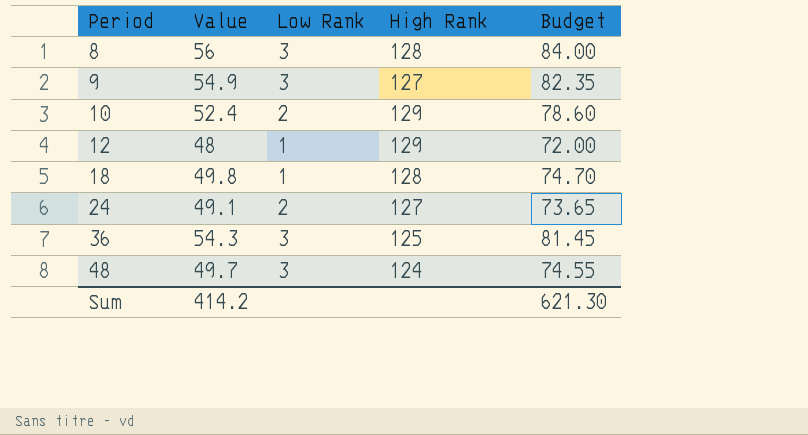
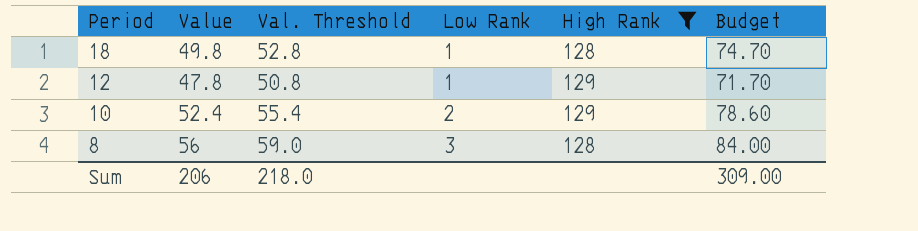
filter: none -> High Rank >= 128
row order: Period ascending -> Period descending
column Val. Threshold | formula: none -> [Value] + 3
12 | Value: 48 -> 47.8
12 | Budget: 72.00 -> 71.70
Sum | Value: 414.2 -> 206
Sum | Budget: 621.30 -> 309.00

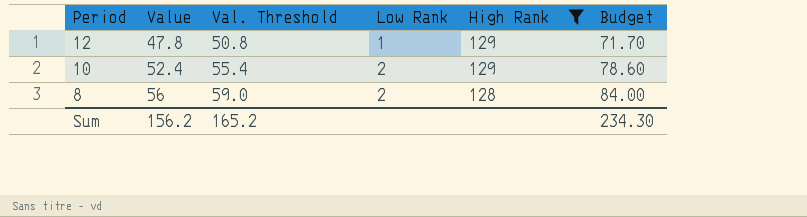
row 18: 49.8 | 52.8 | 1 | 128 | 74.70 -> none
8 | Low Rank: 3 -> 2
Sum | Value: 206 -> 156.2
Sum | Val. Threshold: 218.0 -> 165.2
Sum | Budget: 309.00 -> 234.30

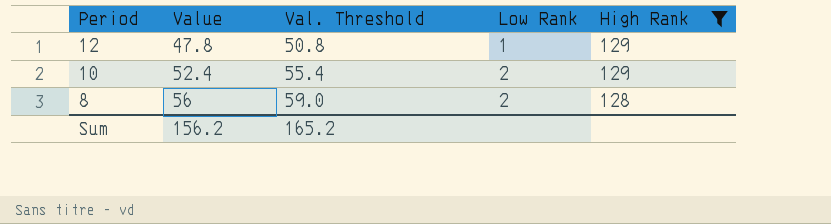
column Budget | formula: [Value] * 1.5 -> none

